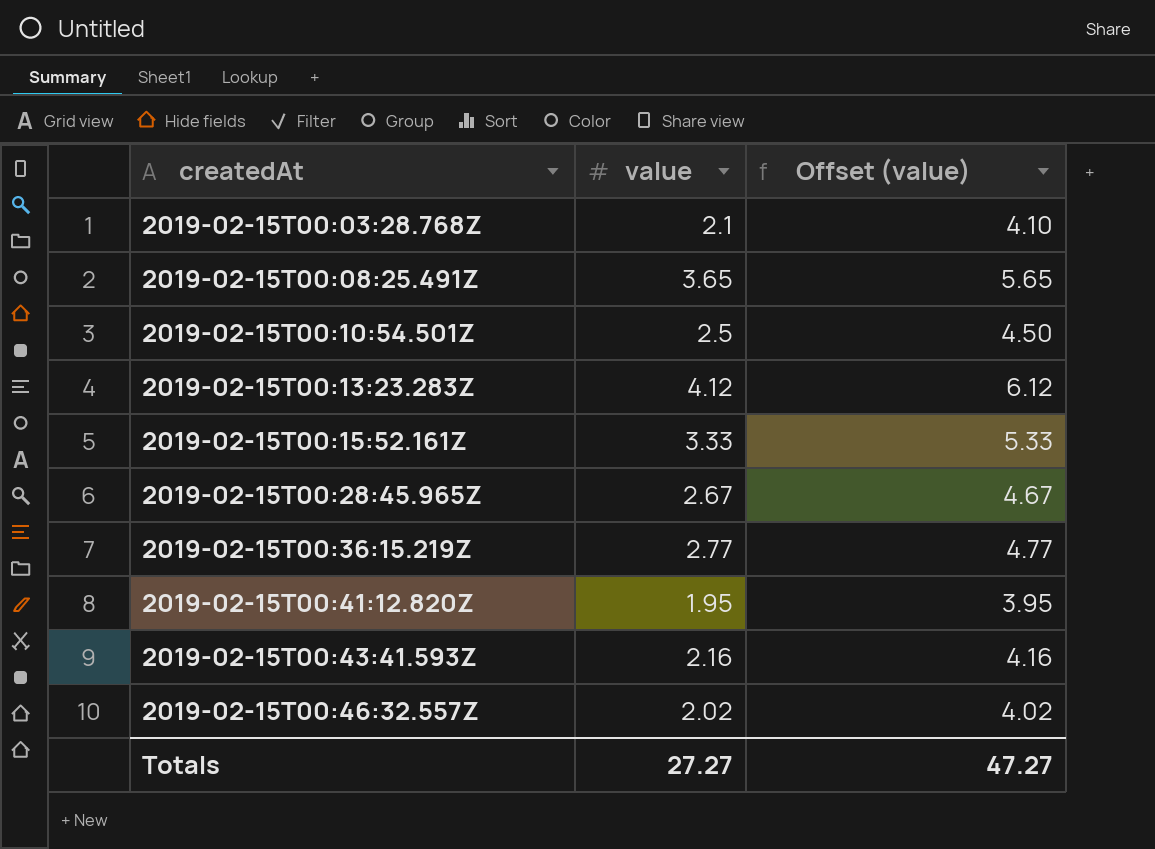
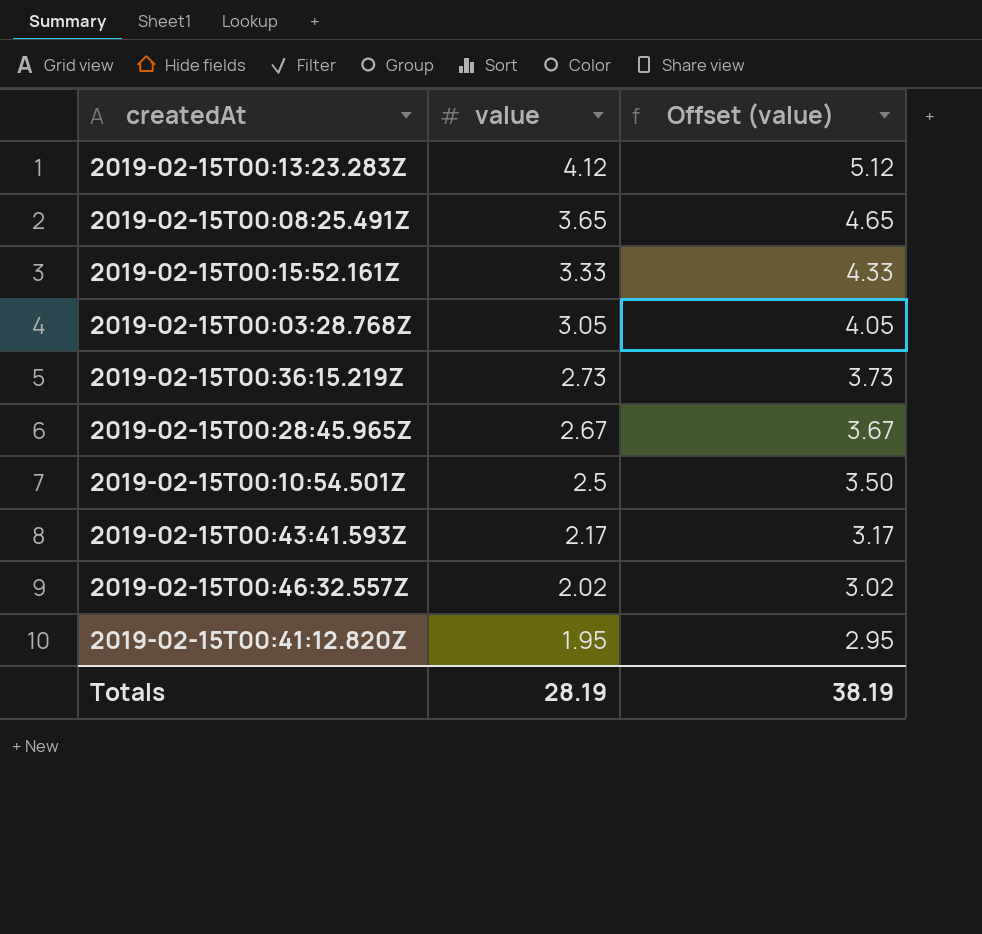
row order: createdAt ascending -> value descending
column Offset (value) | formula: [value] + 2 -> [value] + 1
2019-02-15T00:03:28.768Z | value: 2.1 -> 3.05
2019-02-15T00:36:15.219Z | value: 2.77 -> 2.73
2019-02-15T00:43:41.593Z | value: 2.16 -> 2.17
Totals | value: 27.27 -> 28.19
Totals | Offset (value): 47.27 -> 38.19

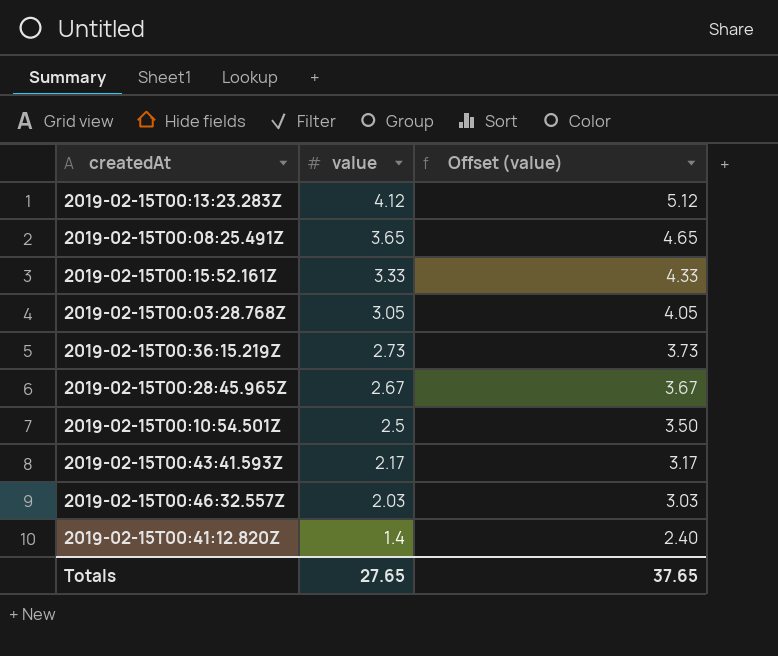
2019-02-15T00:46:32.557Z | value: 2.02 -> 2.03
2019-02-15T00:46:32.557Z | Offset (value): 3.02 -> 3.03
2019-02-15T00:41:12.820Z | value: 1.95 -> 1.4
2019-02-15T00:41:12.820Z | Offset (value): 2.95 -> 2.40
Totals | value: 28.19 -> 27.65
Totals | Offset (value): 38.19 -> 37.65

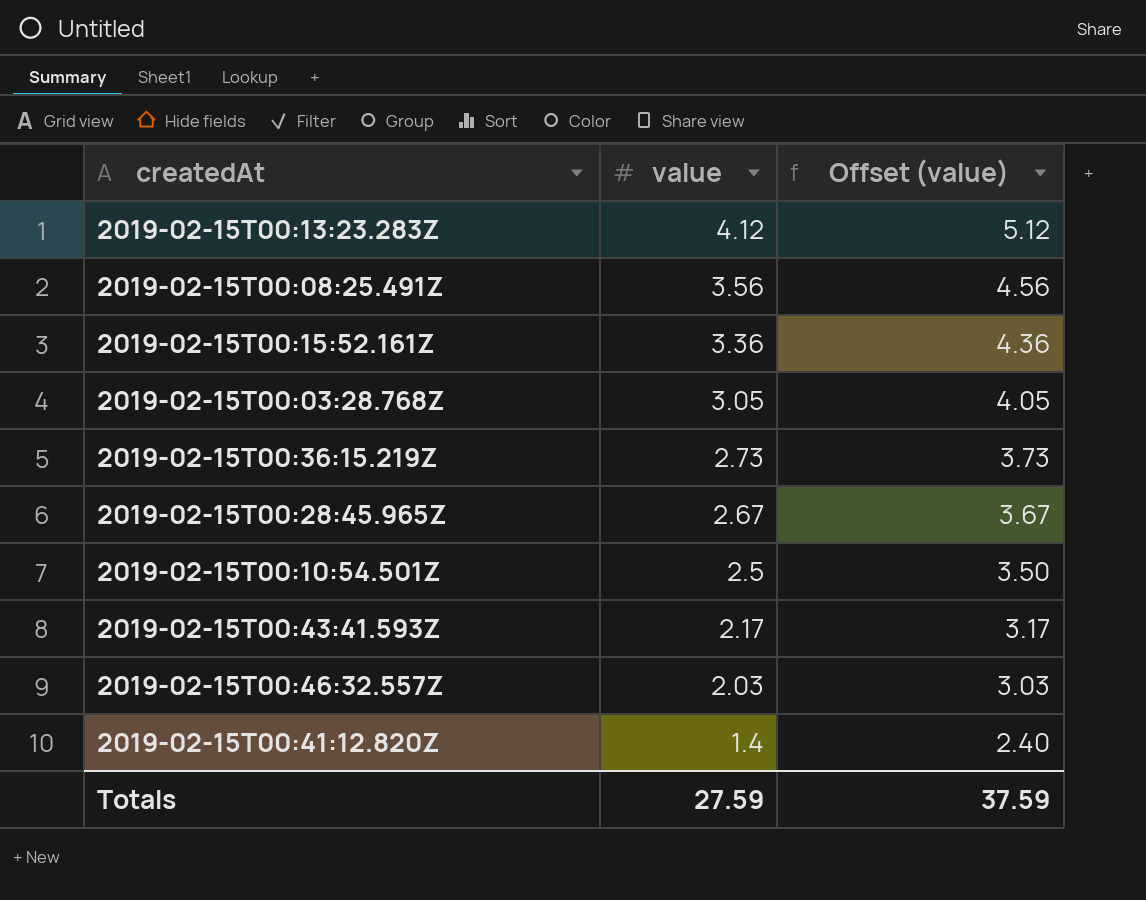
2019-02-15T00:08:25.491Z | value: 3.65 -> 3.56
2019-02-15T00:08:25.491Z | Offset (value): 4.65 -> 4.56
2019-02-15T00:15:52.161Z | value: 3.33 -> 3.36
2019-02-15T00:15:52.161Z | Offset (value): 4.33 -> 4.36
Totals | value: 27.65 -> 27.59
Totals | Offset (value): 37.65 -> 37.59

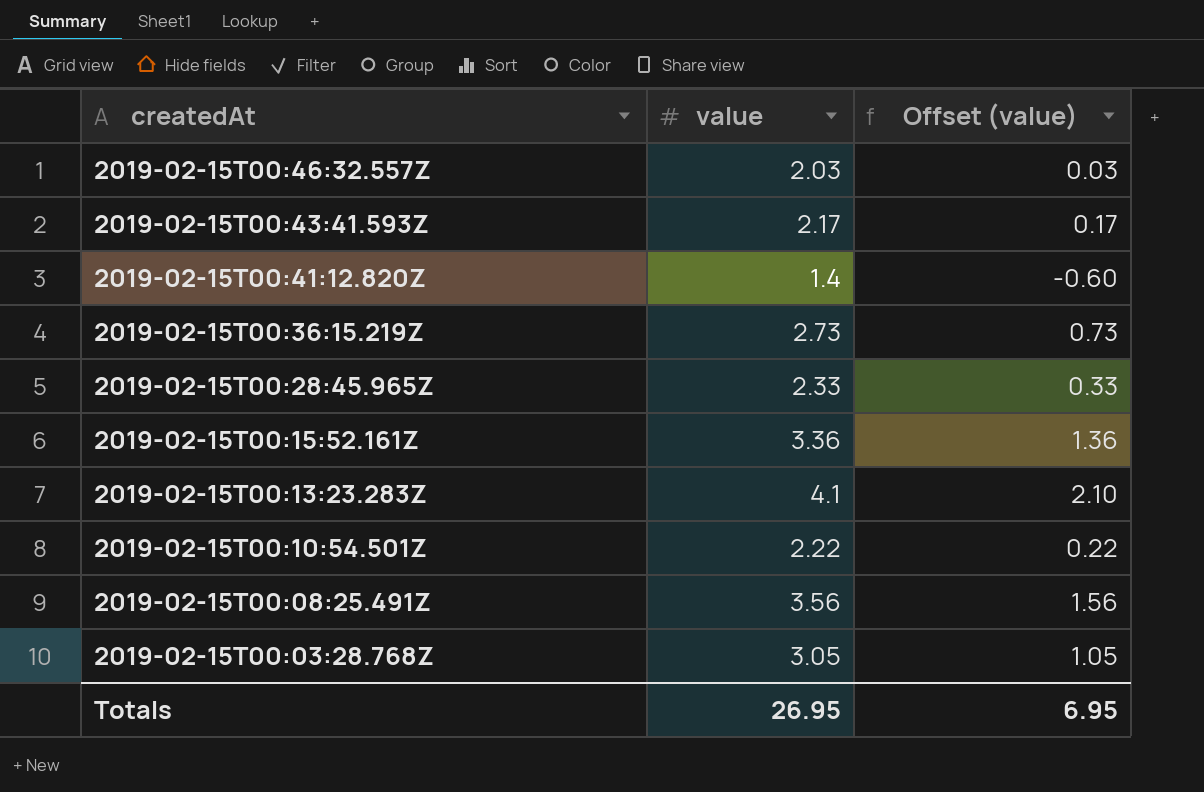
row order: value descending -> createdAt descending
column Offset (value) | formula: [value] + 1 -> [value] - 2
2019-02-15T00:28:45.965Z | value: 2.67 -> 2.33
2019-02-15T00:13:23.283Z | value: 4.12 -> 4.1
2019-02-15T00:10:54.501Z | value: 2.5 -> 2.22
Totals | value: 27.59 -> 26.95
Totals | Offset (value): 37.59 -> 6.95

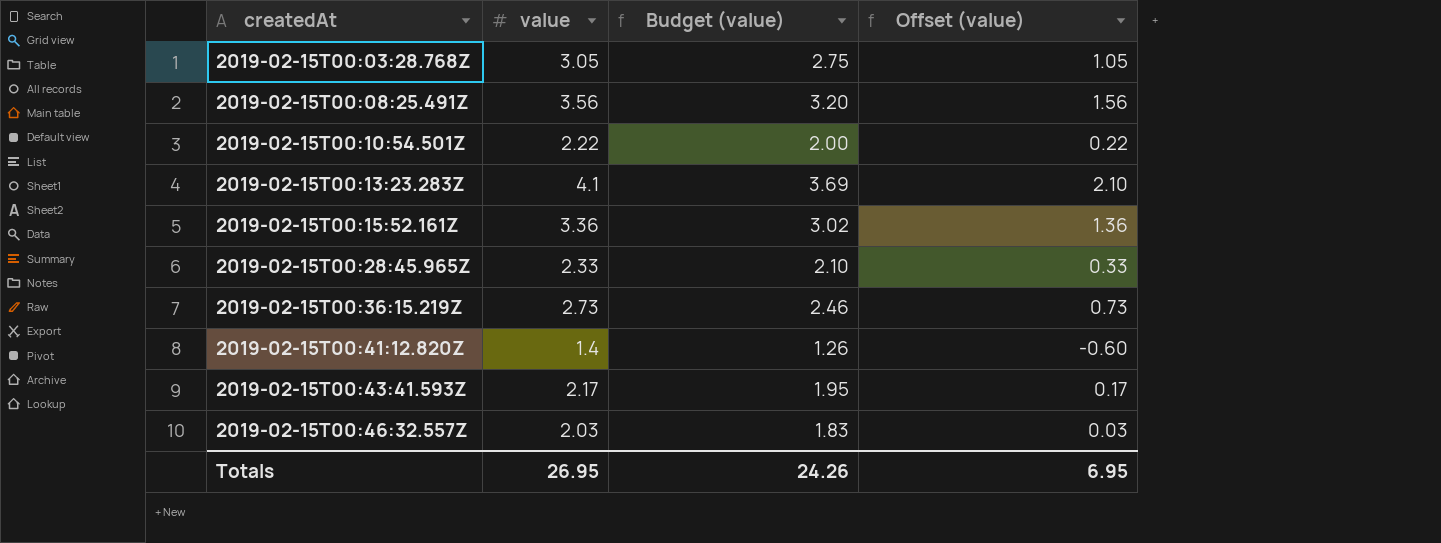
row order: createdAt descending -> createdAt ascending
column Budget (value) | formula: none -> [value] * 0.9

